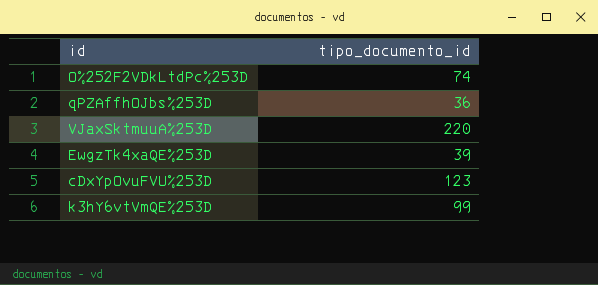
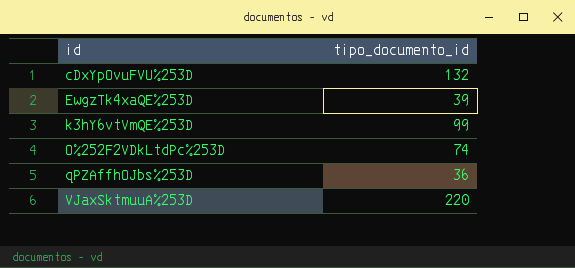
row order: none -> id ascending
cDxYpOvuFVU%253D | tipo_documento_id: 123 -> 132

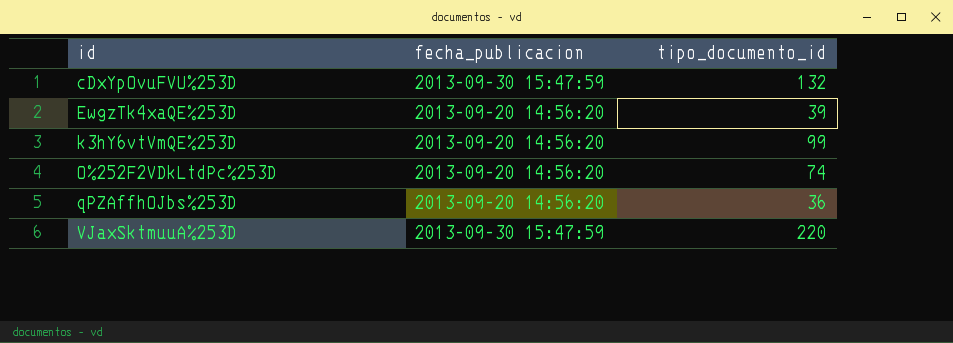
column fecha_publicacion | position: none -> 2

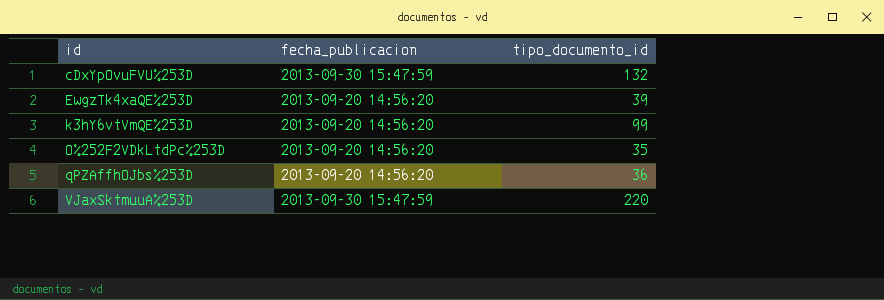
O%252F2VDkLtdPc%253D | tipo_documento_id: 74 -> 35

